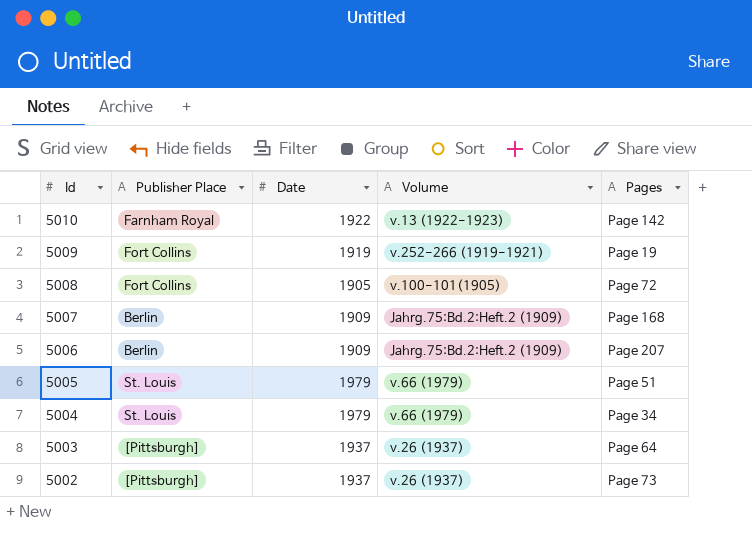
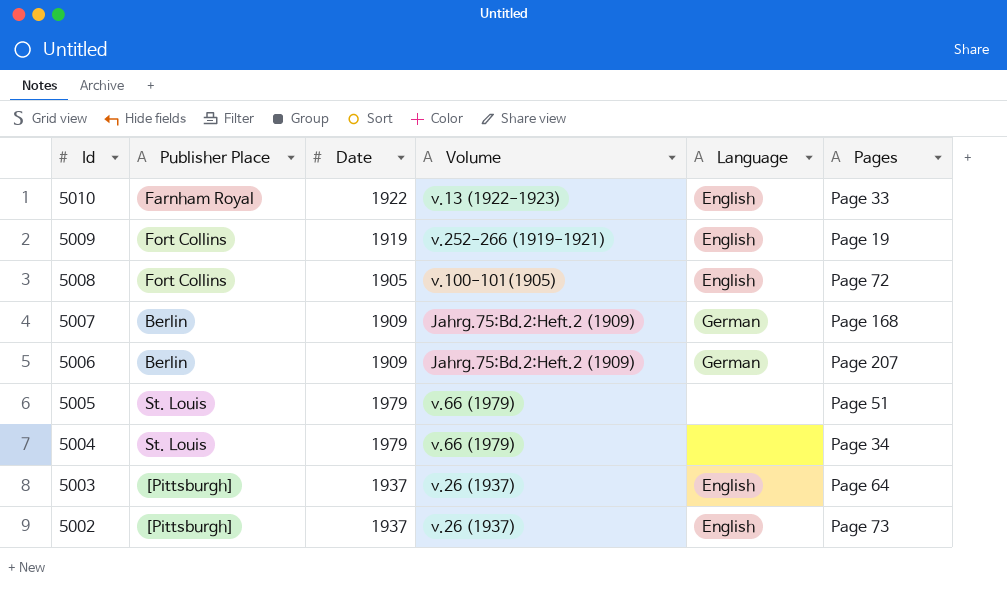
column Language | position: none -> 5
5010 | Pages: Page 142 -> Page 33

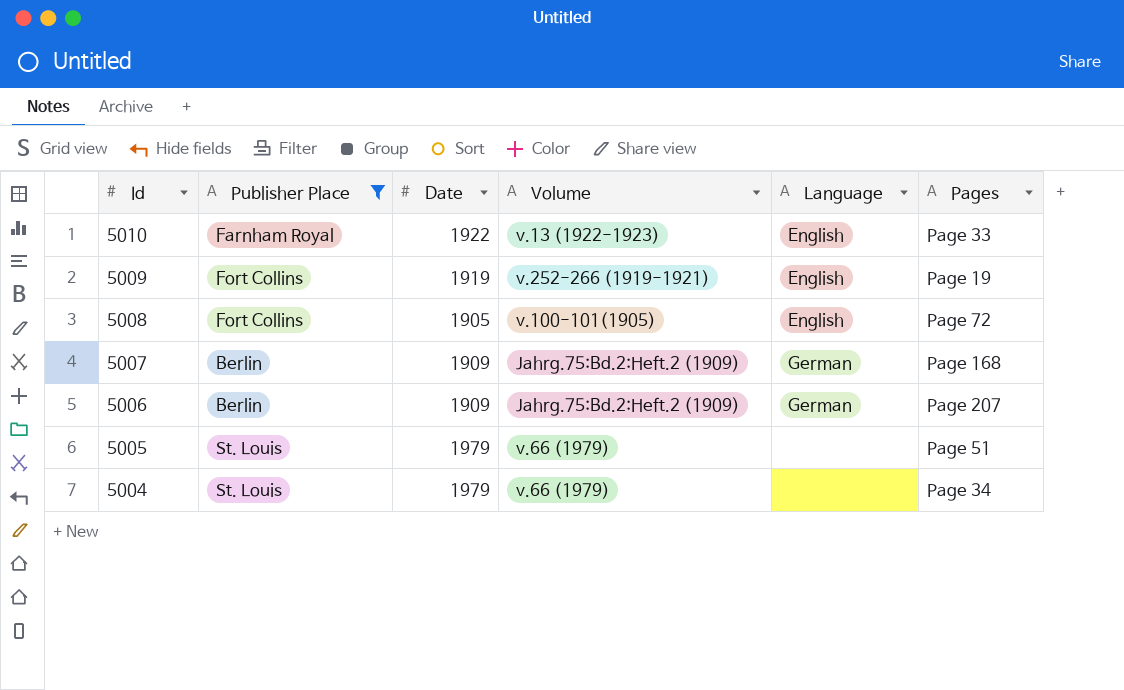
filter: none -> Publisher Place != [Pittsburgh]

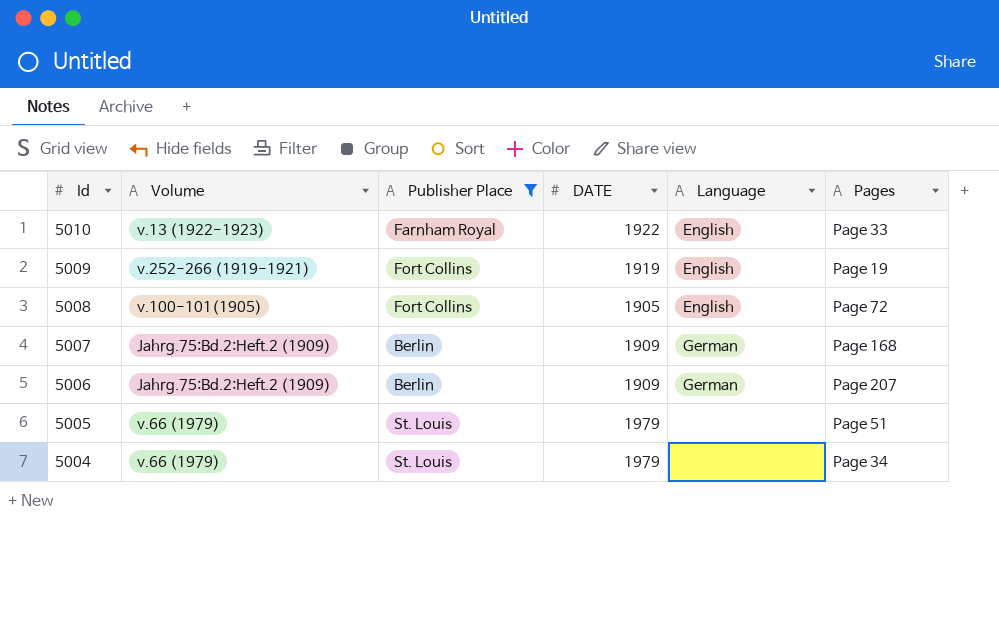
column Volume | position: 4 -> 2
column name: Date -> DATE

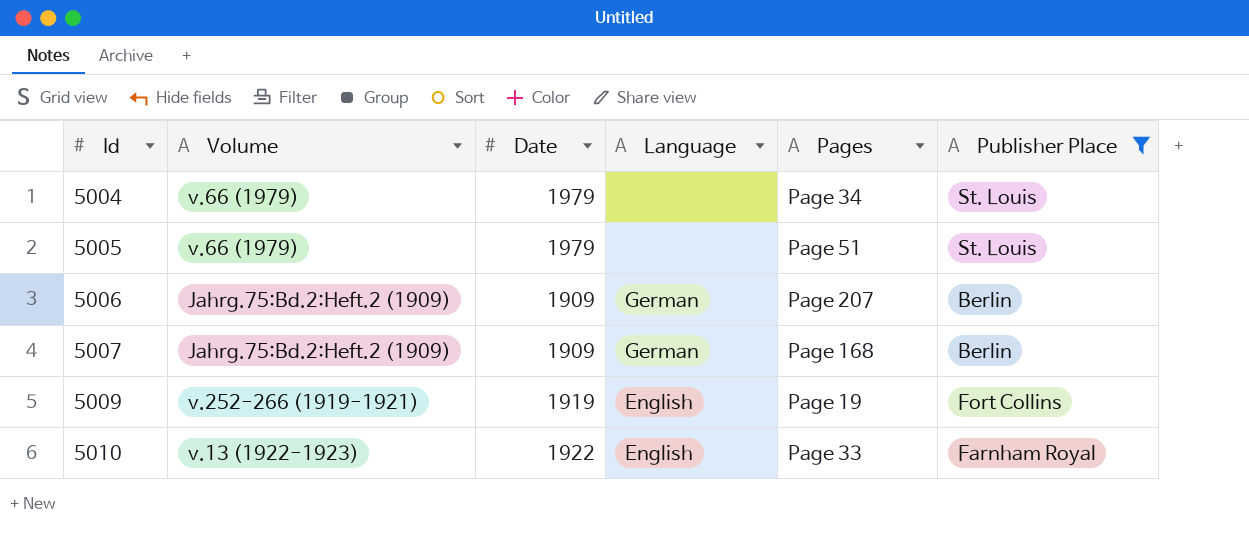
row order: Id descending -> Id ascending
column name: DATE -> Date
column Publisher Place | position: 3 -> 6
row 5008: v.100-101(1905) | Fort Collins | 1905 | English | Page 72 -> none

